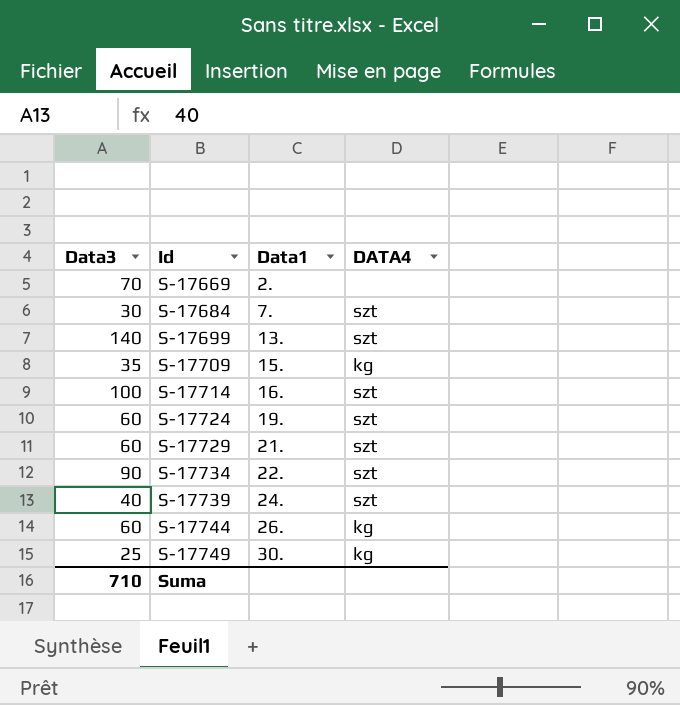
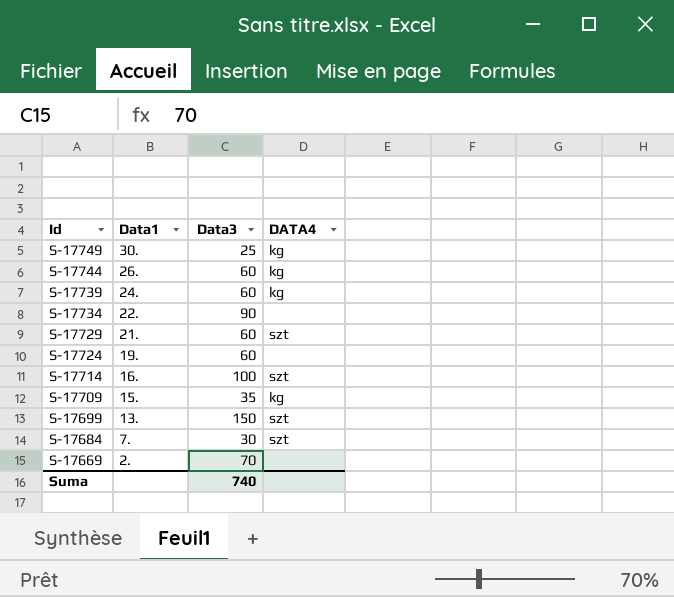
row order: Id ascending -> Id descending
column Data3 | position: 1 -> 3
S-17739 | Data3: 40 -> 60
S-17739 | DATA4: szt -> kg
S-17734 | DATA4: szt -> none
S-17724 | DATA4: szt -> none
S-17699 | Data3: 140 -> 150
Suma | Data3: 710 -> 740

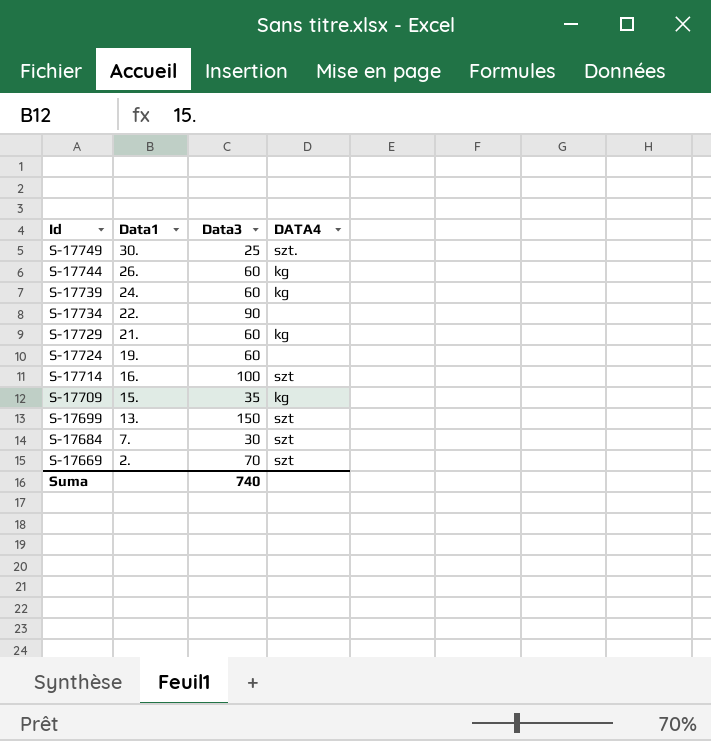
S-17749 | DATA4: kg -> szt.
S-17729 | DATA4: szt -> kg
S-17669 | DATA4: none -> szt

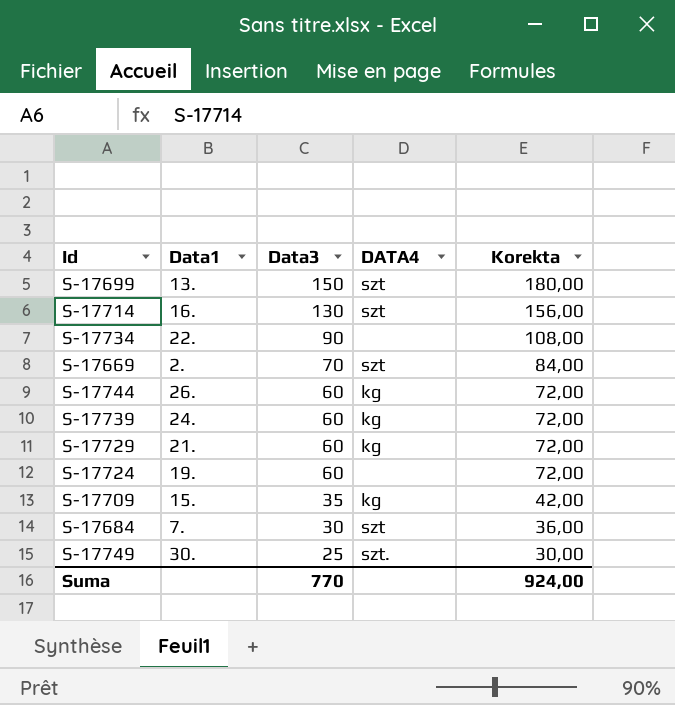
row order: Id descending -> Data3 descending
column Korekta | formula: none -> [Data3] * 1,2
S-17714 | Data3: 100 -> 130
Suma | Data3: 740 -> 770

